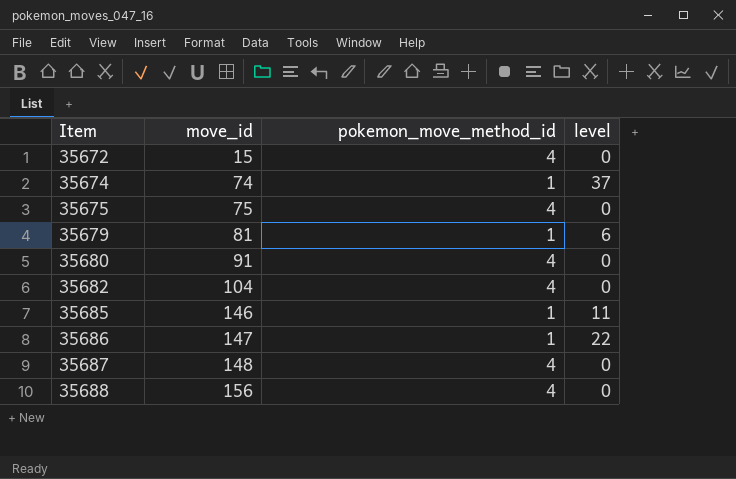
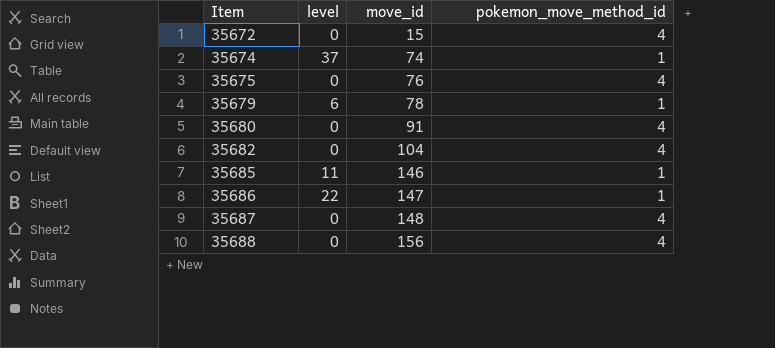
column level | position: 4 -> 2
35675 | move_id: 75 -> 76
35679 | move_id: 81 -> 78

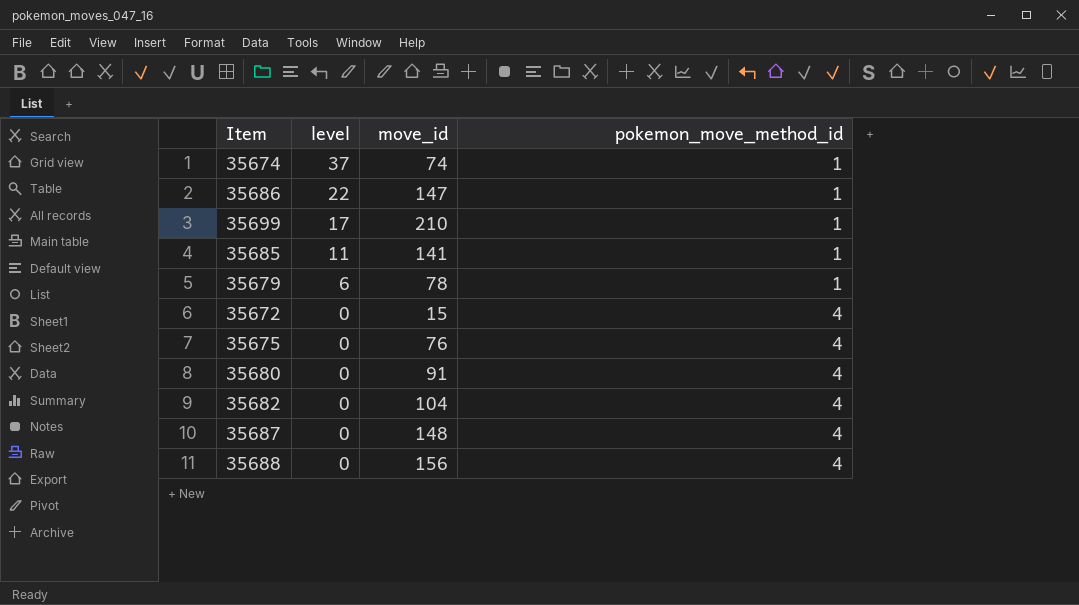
row order: Item ascending -> level descending
row 35699: none -> 17 | 210 | 1
35685 | move_id: 146 -> 141

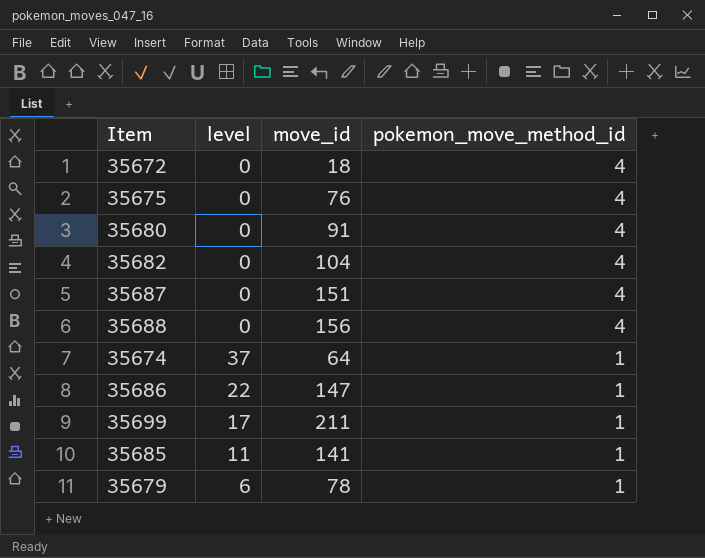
row order: level descending -> pokemon_move_method_id descending
35672 | move_id: 15 -> 18
35687 | move_id: 148 -> 151
35674 | move_id: 74 -> 64
35699 | move_id: 210 -> 211

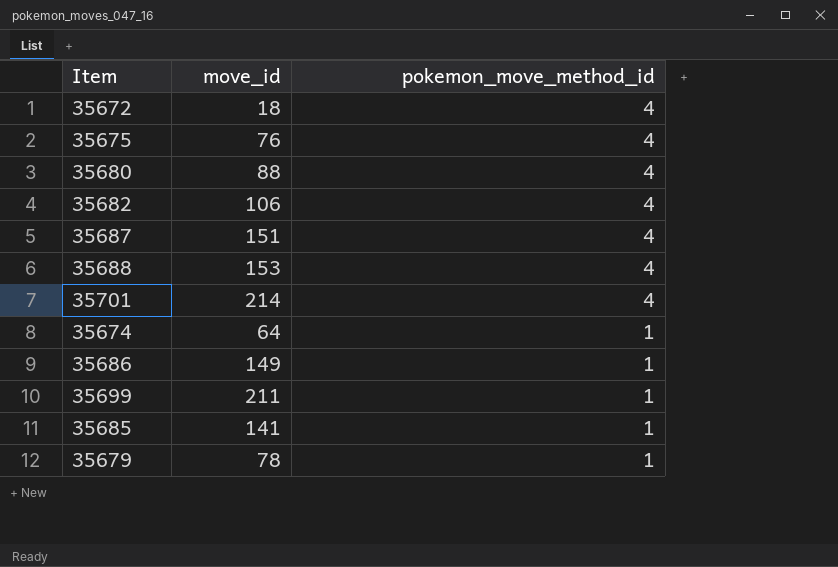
column level | position: 2 -> none
35680 | move_id: 91 -> 88
35682 | move_id: 104 -> 106
35688 | move_id: 156 -> 153
row 35701: none -> 214 | 4
35686 | move_id: 147 -> 149

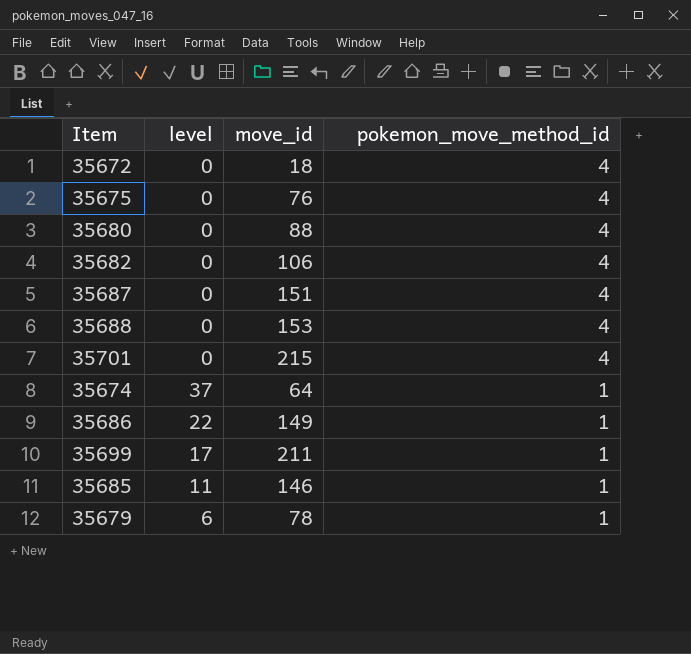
column level | position: none -> 2
35701 | move_id: 214 -> 215
35685 | move_id: 141 -> 146

